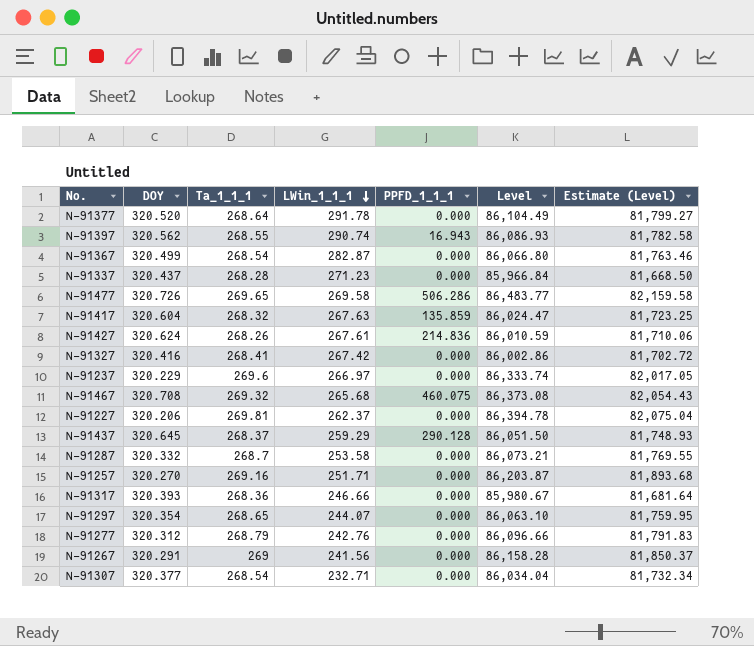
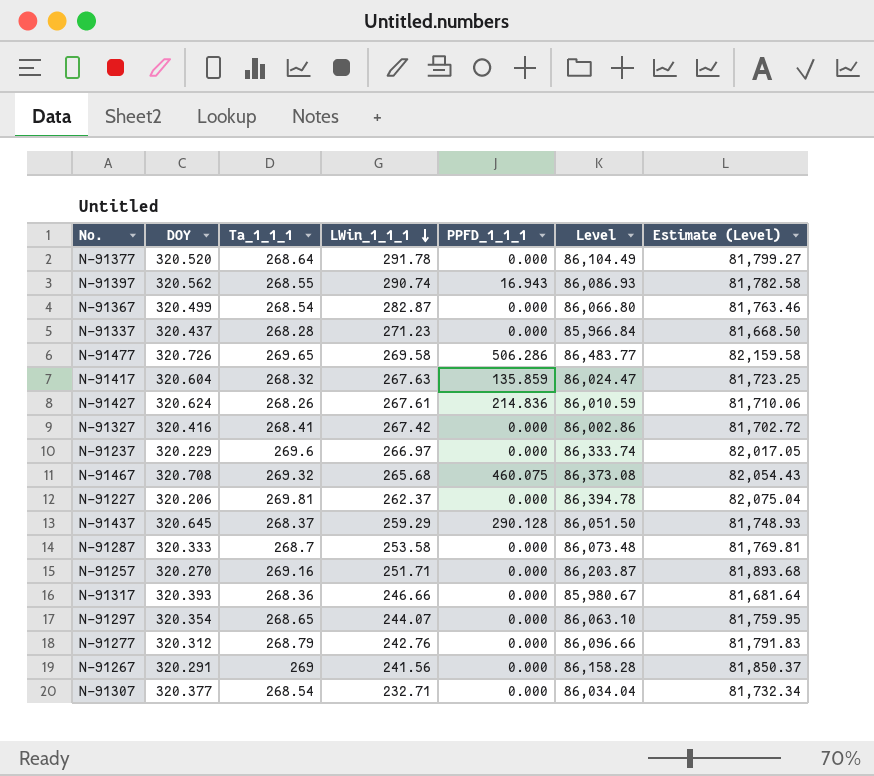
N-91287 | DOY: 320.332 -> 320.333
N-91287 | Level: 86,073.21 -> 86,073.48
N-91287 | Estimate (Level): 81,769.55 -> 81,769.81

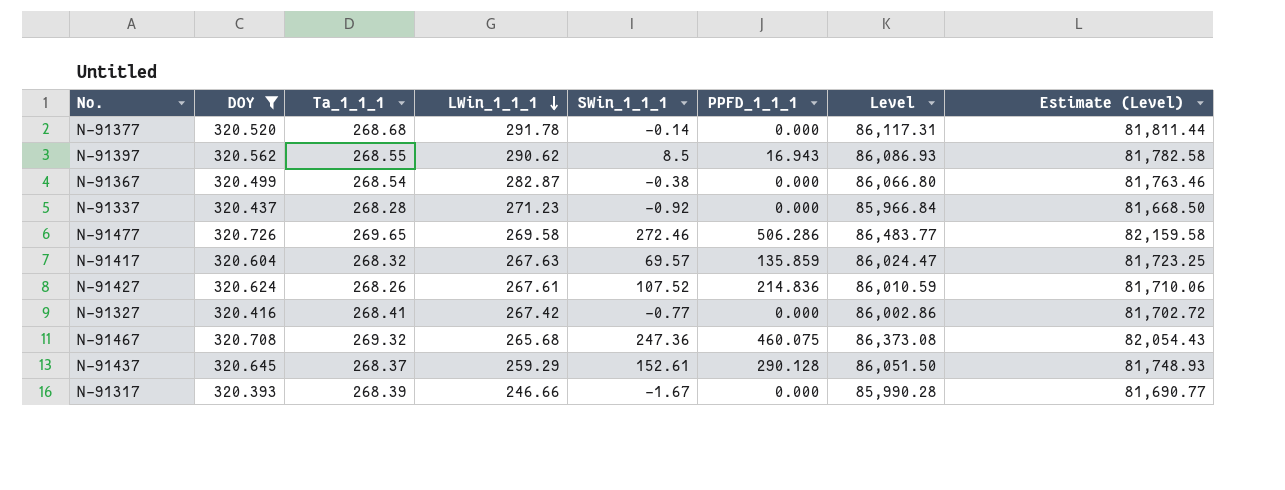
filter: none -> DOY >= 320.393
column SWin_1_1_1 | position: none -> 5
N-91377 | Ta_1_1_1: 268.64 -> 268.68
N-91377 | Level: 86,104.49 -> 86,117.31
N-91377 | Estimate (Level): 81,799.27 -> 81,811.44
N-91397 | LWin_1_1_1: 290.74 -> 290.62
N-91317 | Ta_1_1_1: 268.36 -> 268.39
N-91317 | Level: 85,980.67 -> 85,990.28
N-91317 | Estimate (Level): 81,681.64 -> 81,690.77

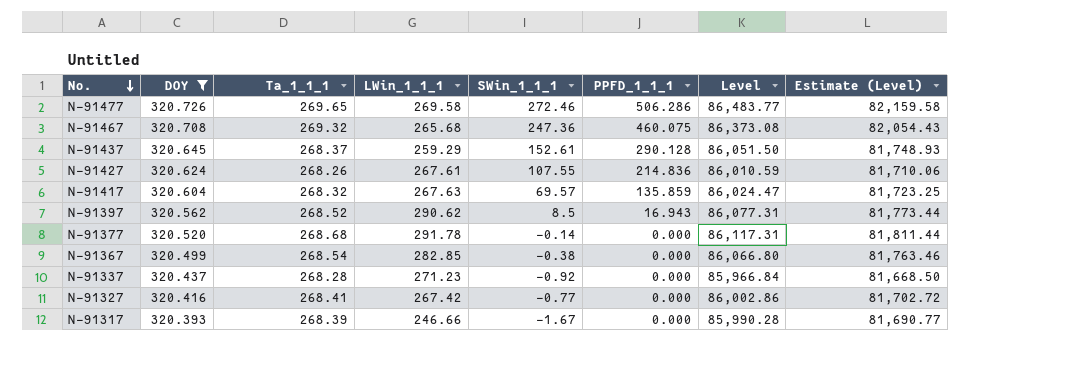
row order: LWin_1_1_1 descending -> No. descending
N-91427 | SWin_1_1_1: 107.52 -> 107.55
N-91397 | Ta_1_1_1: 268.55 -> 268.52
N-91397 | Level: 86,086.93 -> 86,077.31
N-91397 | Estimate (Level): 81,782.58 -> 81,773.44
N-91367 | LWin_1_1_1: 282.87 -> 282.85

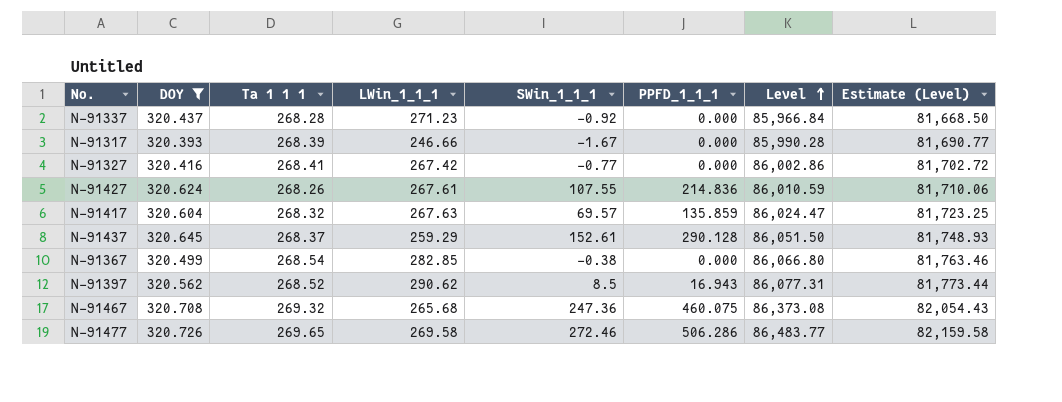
row order: No. descending -> Level ascending
column name: Ta_1_1_1 -> Ta 1 1 1
row N-91377: 320.520 | 268.68 | 291.78 | -0.14 | 0.000 | 86,117.31 | 81,811.44 -> none

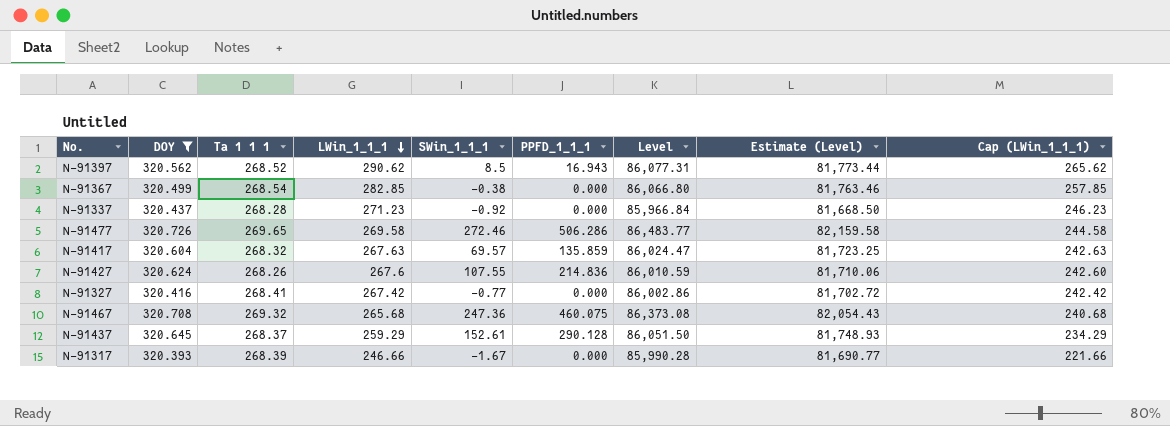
row order: Level ascending -> LWin_1_1_1 descending
column Cap (LWin_1_1_1) | formula: none -> [LWin_1_1_1] - 25
N-91427 | LWin_1_1_1: 267.61 -> 267.6

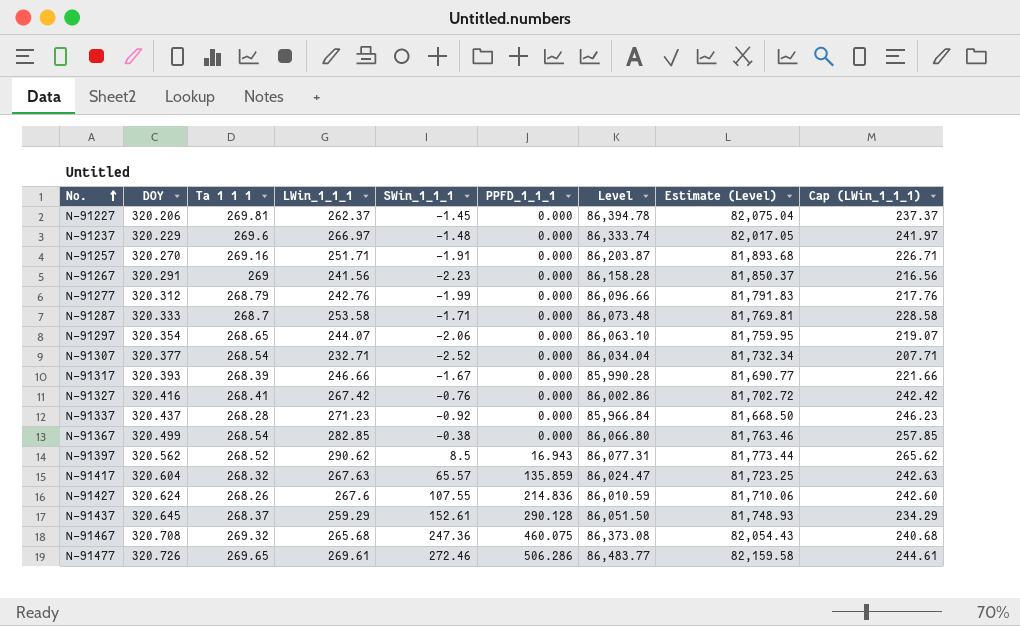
filter: DOY >= 320.393 -> none
row order: LWin_1_1_1 descending -> No. ascending
N-91327 | SWin_1_1_1: -0.77 -> -0.76
N-91417 | SWin_1_1_1: 69.57 -> 65.57
N-91477 | LWin_1_1_1: 269.58 -> 269.61
N-91477 | Cap (LWin_1_1_1): 244.58 -> 244.61

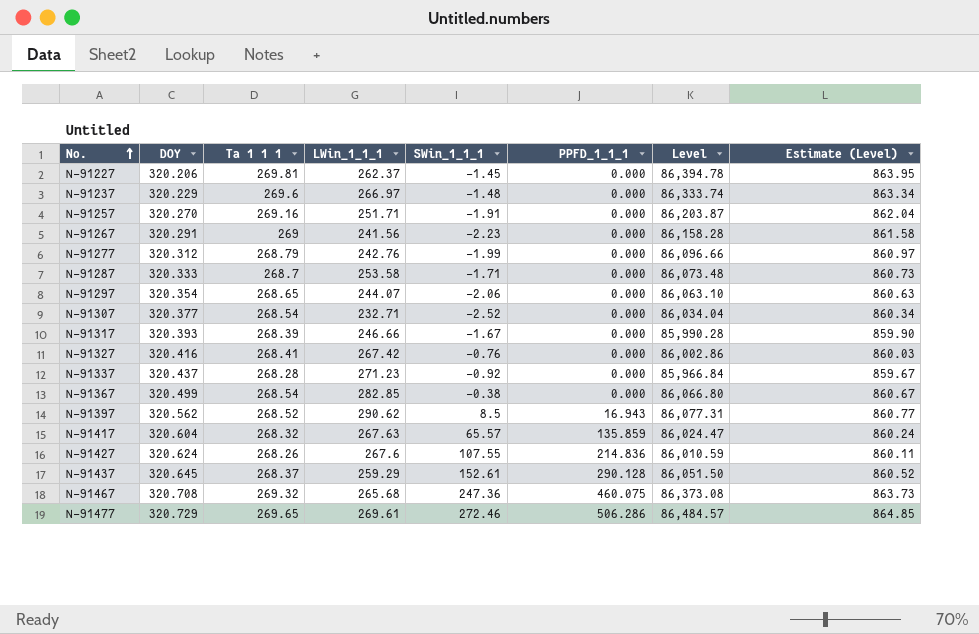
column Cap (LWin_1_1_1) | formula: [LWin_1_1_1] - 25 -> none
column Estimate (Level) | formula: [Level] * 0.95 -> [Level] * 0.01
N-91477 | DOY: 320.726 -> 320.729
N-91477 | Level: 86,483.77 -> 86,484.57

